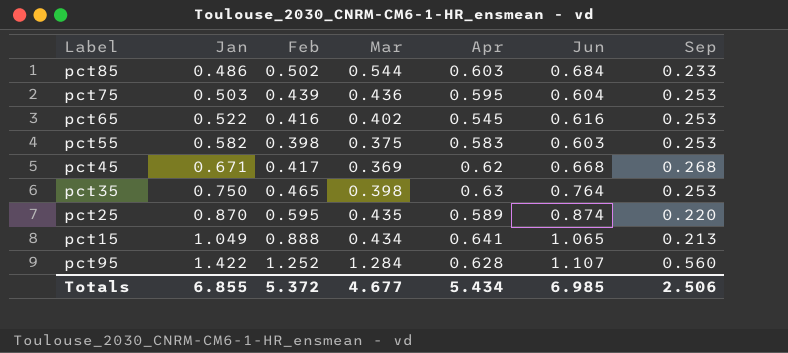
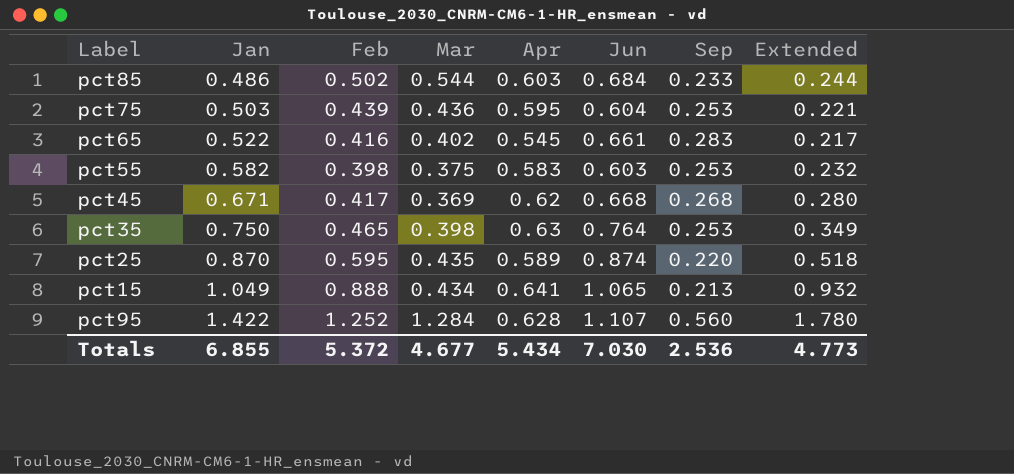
column Extended | formula: none -> [Jan] * [Feb]
pct65 | Jun: 0.616 -> 0.661
pct65 | Sep: 0.253 -> 0.283
Totals | Jun: 6.985 -> 7.030
Totals | Sep: 2.506 -> 2.536

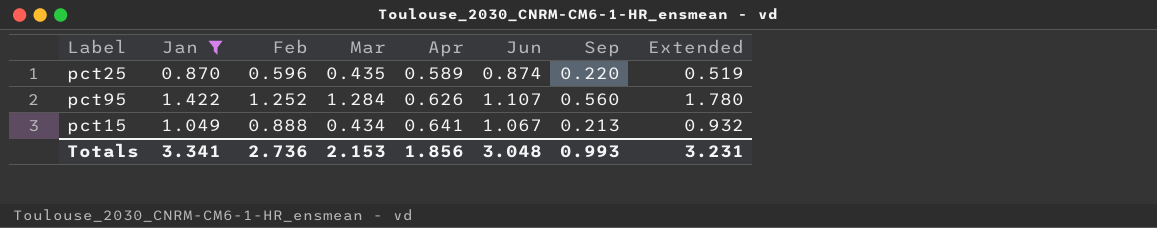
filter: none -> Jan >= 0.870
row order: Jan ascending -> Apr ascending
pct25 | Feb: 0.595 -> 0.596
pct25 | Extended: 0.518 -> 0.519
pct95 | Apr: 0.628 -> 0.626
pct15 | Jun: 1.065 -> 1.067
Totals | Jan: 6.855 -> 3.341
Totals | Feb: 5.372 -> 2.736
Totals | Mar: 4.677 -> 2.153
Totals | Apr: 5.434 -> 1.856
Totals | Jun: 7.030 -> 3.048
Totals | Sep: 2.536 -> 0.993
Totals | Extended: 4.773 -> 3.231

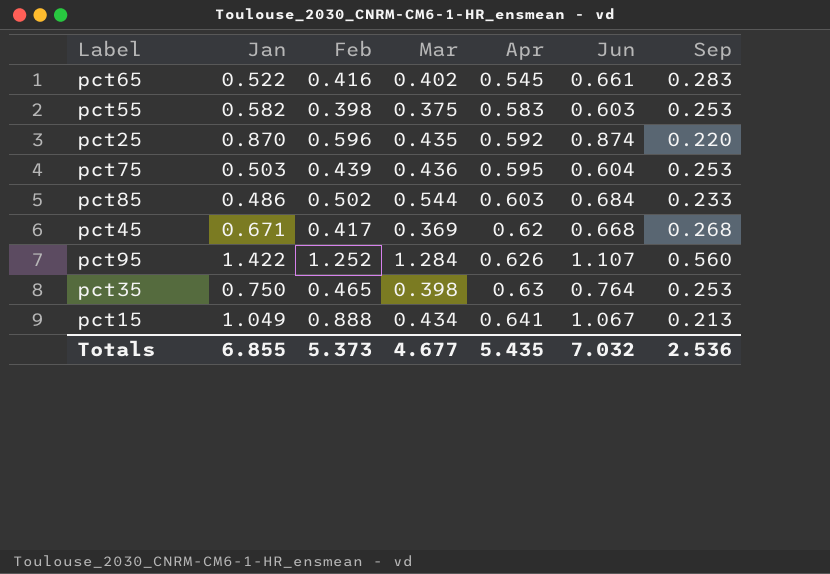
filter: Jan >= 0.870 -> none
column Extended | formula: [Jan] * [Feb] -> none
pct25 | Apr: 0.589 -> 0.592
Totals | Jan: 3.341 -> 6.855
Totals | Feb: 2.736 -> 5.373
Totals | Mar: 2.153 -> 4.677
Totals | Apr: 1.856 -> 5.435
Totals | Jun: 3.048 -> 7.032
Totals | Sep: 0.993 -> 2.536

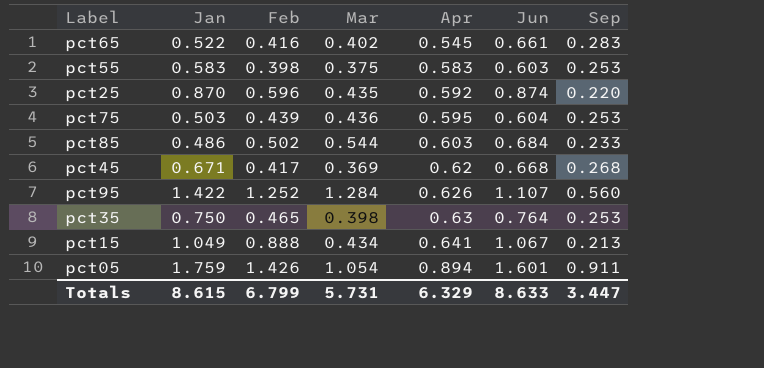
pct55 | Jan: 0.582 -> 0.583
row pct05: none -> 1.759 | 1.426 | 1.054 | 0.894 | 1.601 | 0.911
Totals | Jan: 6.855 -> 8.615
Totals | Feb: 5.373 -> 6.799
Totals | Mar: 4.677 -> 5.731
Totals | Apr: 5.435 -> 6.329
Totals | Jun: 7.032 -> 8.633
Totals | Sep: 2.536 -> 3.447

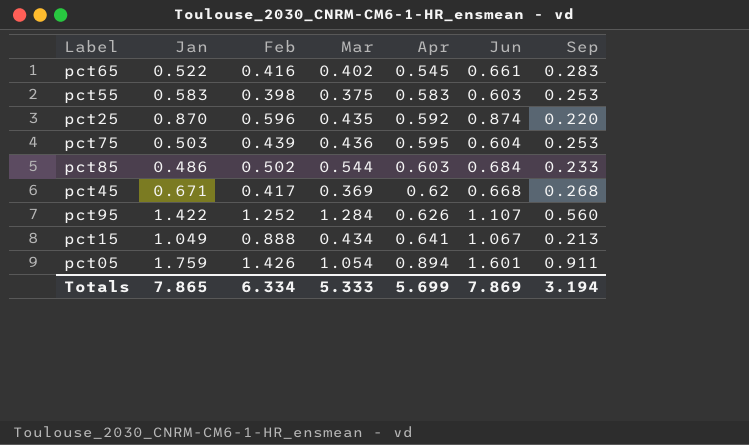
row pct35: 0.750 | 0.465 | 0.398 | 0.63 | 0.764 | 0.253 -> none
Totals | Jan: 8.615 -> 7.865
Totals | Feb: 6.799 -> 6.334
Totals | Mar: 5.731 -> 5.333
Totals | Apr: 6.329 -> 5.699
Totals | Jun: 8.633 -> 7.869
Totals | Sep: 3.447 -> 3.194

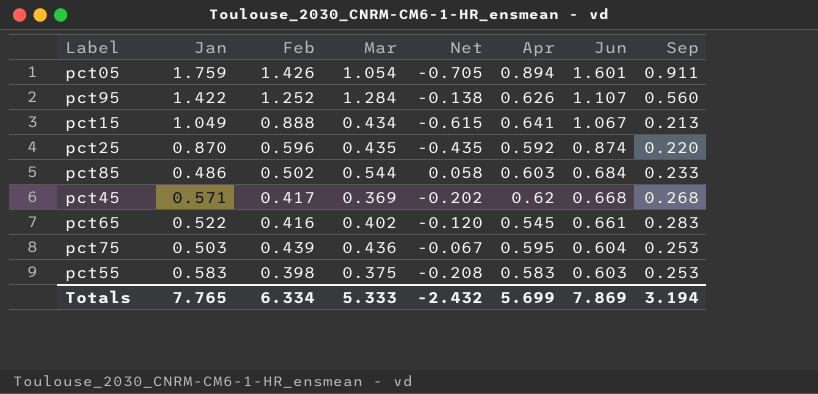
row order: Apr ascending -> Jun descending
column Net | formula: none -> [Mar] - [Jan]
pct45 | Jan: 0.671 -> 0.571
Totals | Jan: 7.865 -> 7.765

